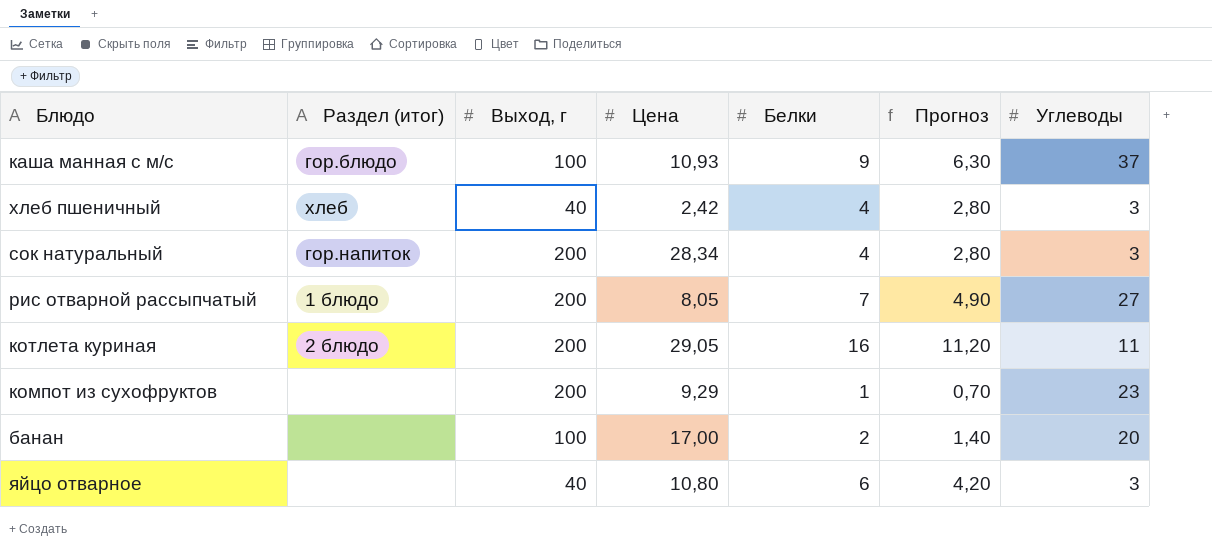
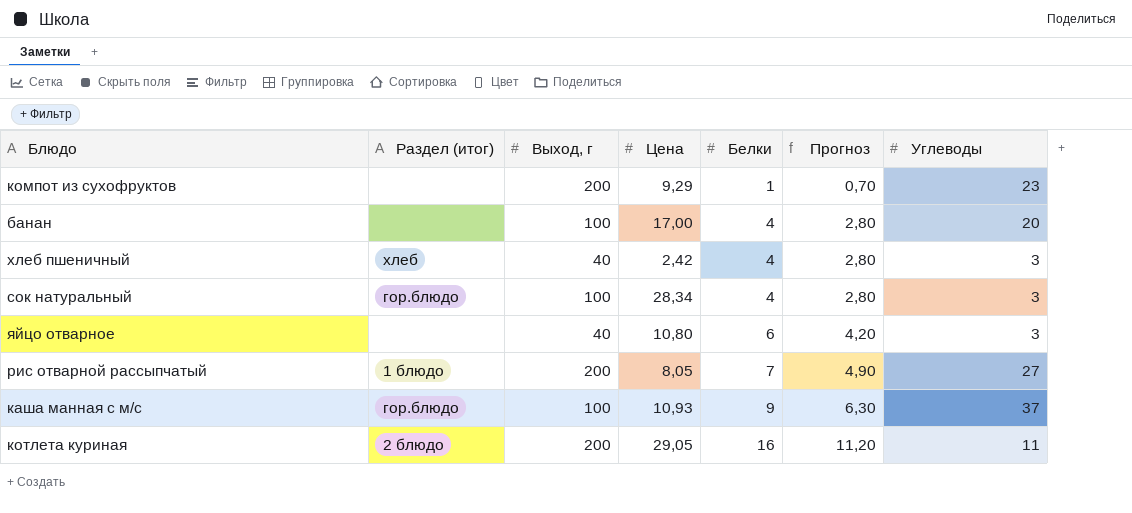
row order: none -> Белки ascending
банан | Белки: 2 -> 4
банан | Прогноз: 1,40 -> 2,80
сок натуральный | Раздел (итог): гор.напиток -> гор.блюдо
сок натуральный | Выход, г: 200 -> 100

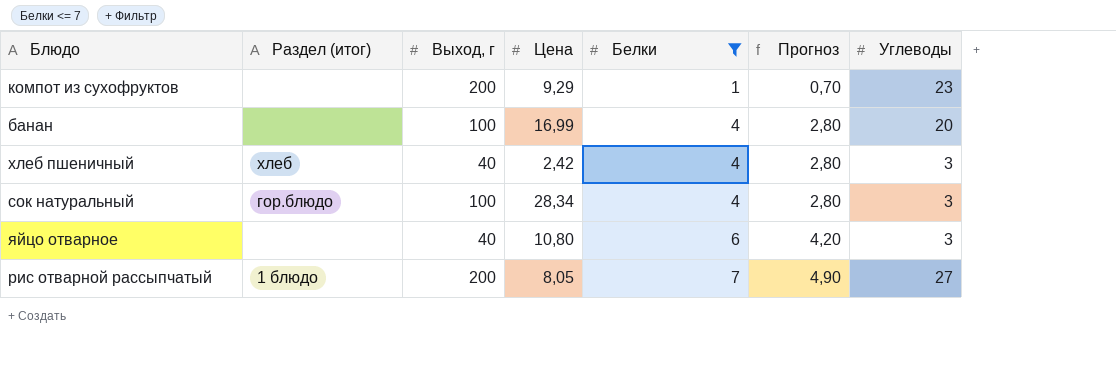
filter: none -> Белки <= 7
банан | Цена: 17,00 -> 16,99

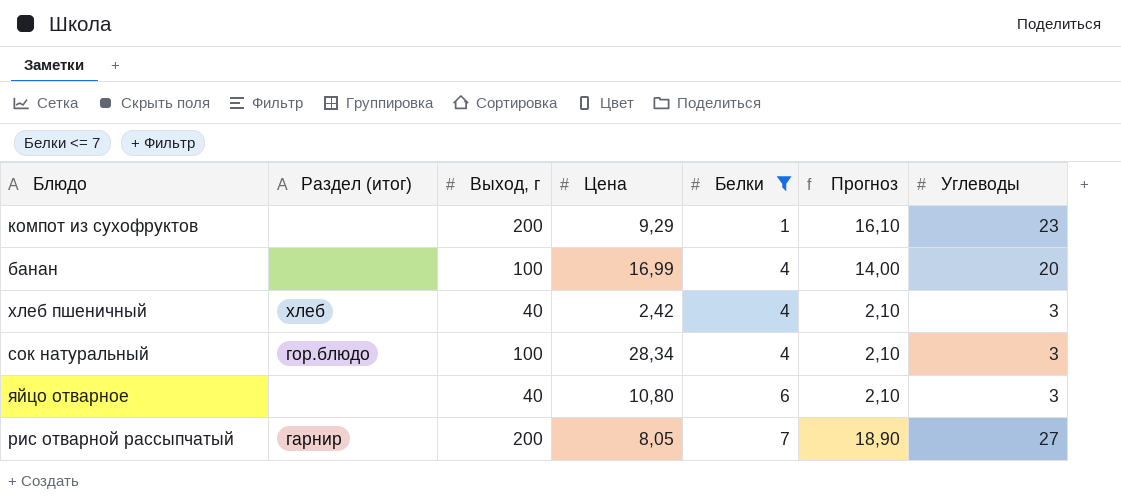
column Прогноз | formula: [Белки] * 0,7 -> [Углеводы] * 0,7
рис отварной рассыпчатый | Раздел (итог): 1 блюдо -> гарнир

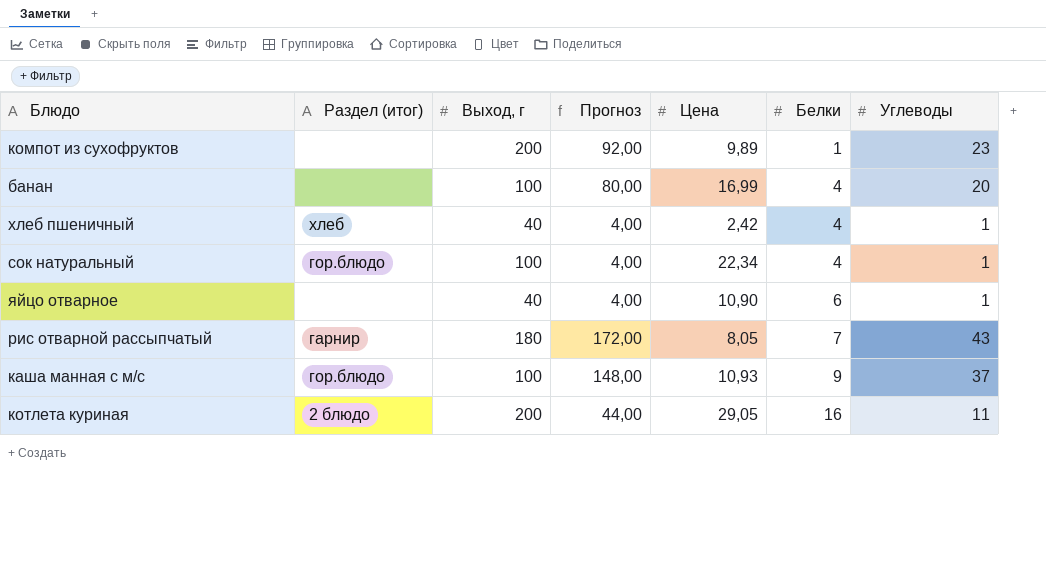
filter: Белки <= 7 -> none
column Прогноз | formula: [Углеводы] * 0,7 -> [Углеводы] * 4
column Прогноз | position: 6 -> 4
компот из сухофруктов | Цена: 9,29 -> 9,89
хлеб пшеничный | Углеводы: 3 -> 1
сок натуральный | Цена: 28,34 -> 22,34
сок натуральный | Углеводы: 3 -> 1
яйцо отварное | Цена: 10,80 -> 10,90
яйцо отварное | Углеводы: 3 -> 1
рис отварной рассыпчатый | Выход, г: 200 -> 180
рис отварной рассыпчатый | Углеводы: 27 -> 43

